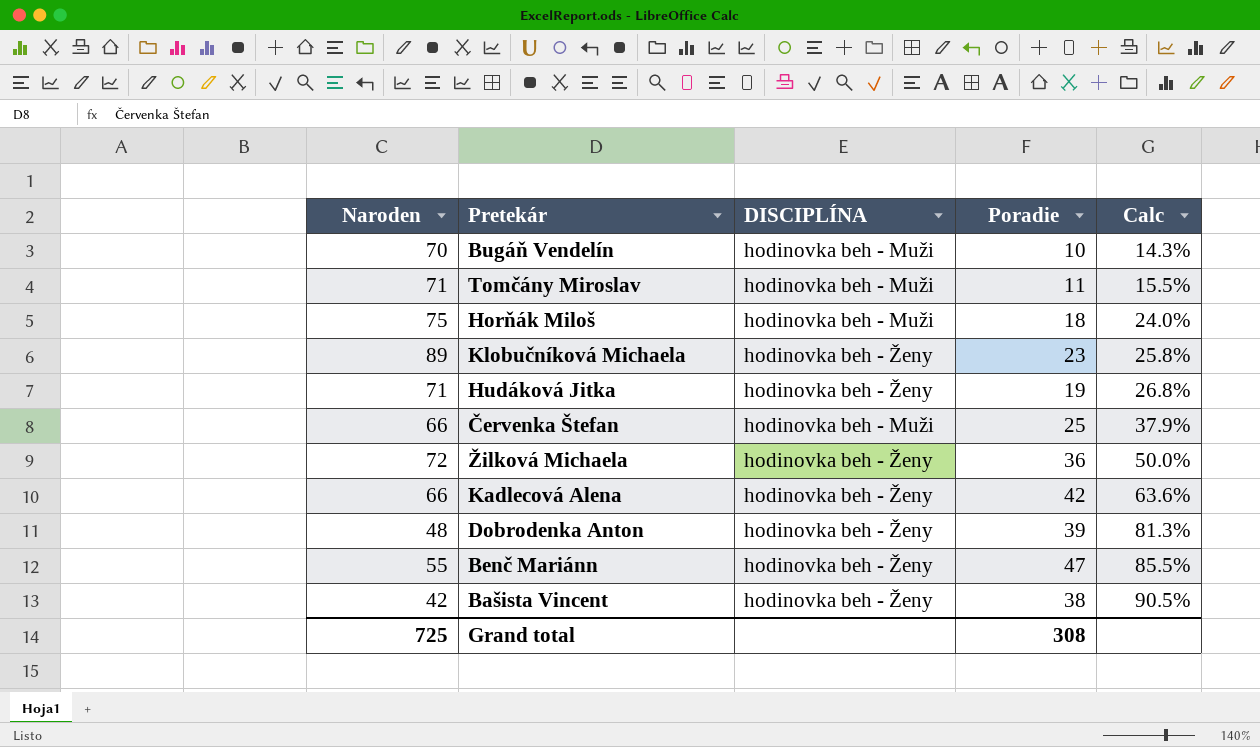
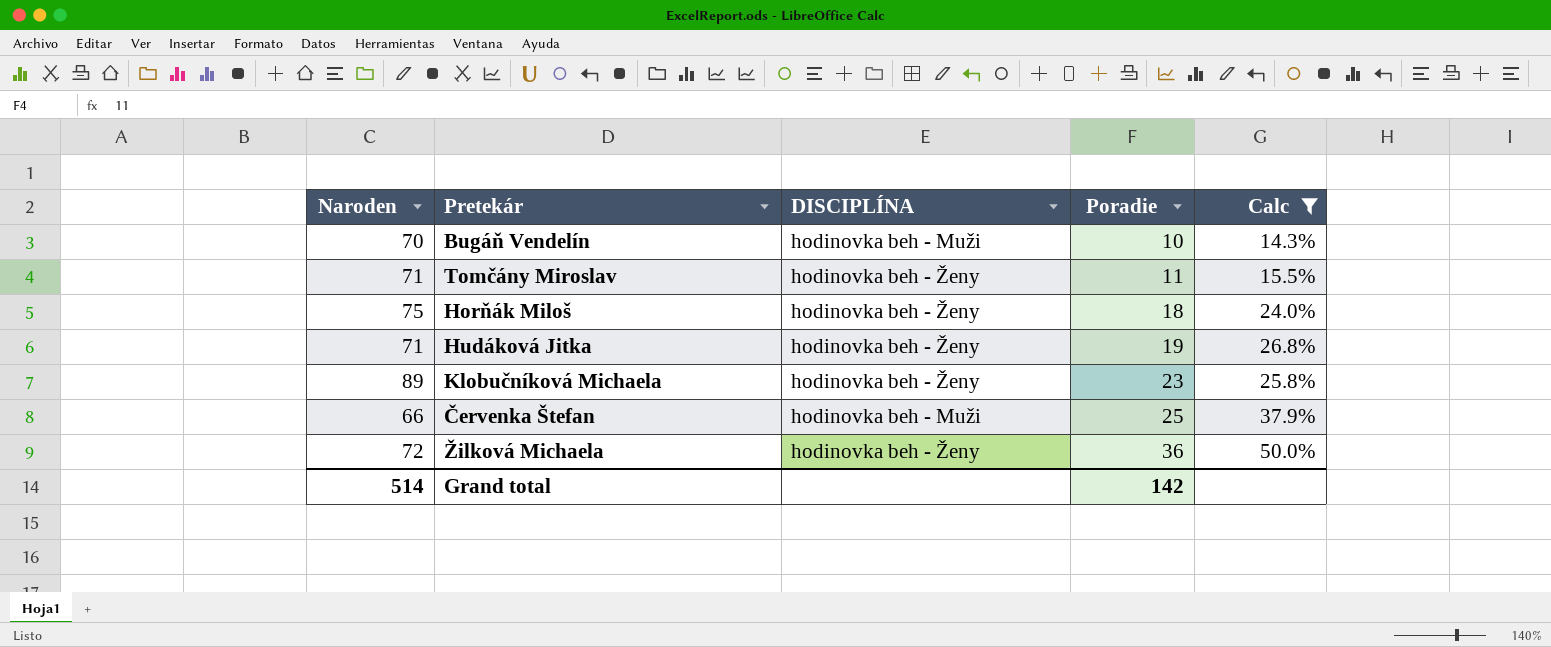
filter: none -> Calc <= 50.0%
row order: Calc ascending -> Poradie ascending
Tomčány Miroslav | DISCIPLÍNA: hodinovka beh - Muži -> hodinovka beh - Ženy
Horňák Miloš | DISCIPLÍNA: hodinovka beh - Muži -> hodinovka beh - Ženy
Grand total | Naroden: 725 -> 514
Grand total | Poradie: 308 -> 142

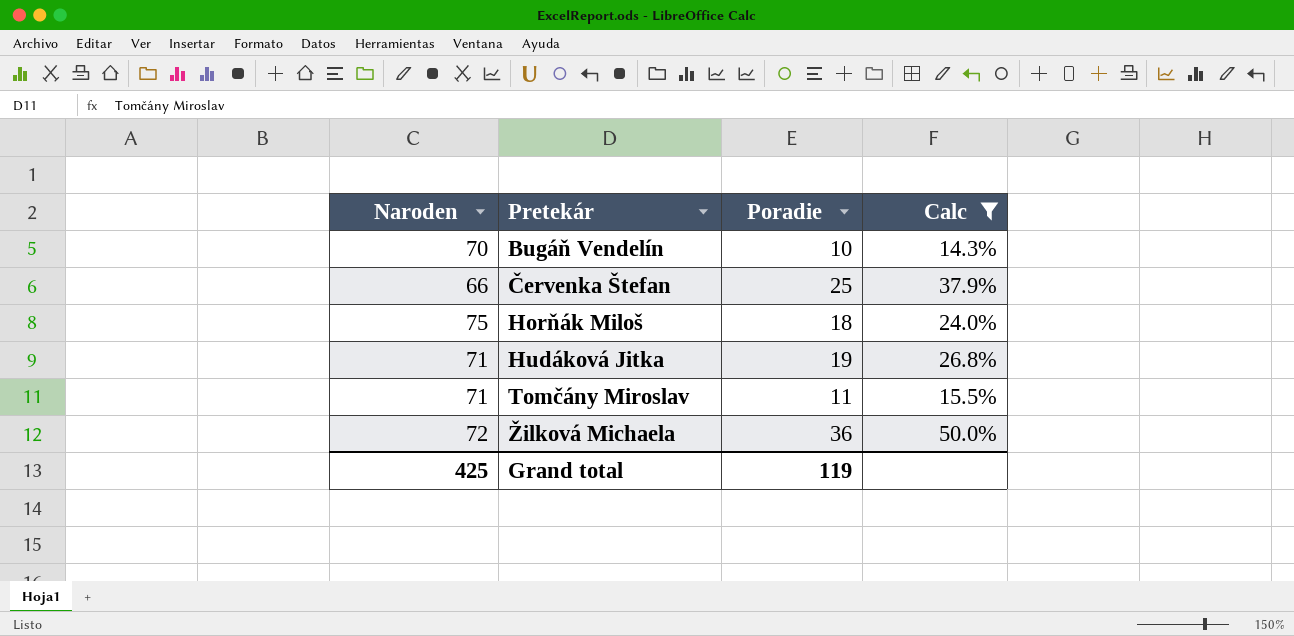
row order: Poradie ascending -> Pretekár ascending
column DISCIPLÍNA | position: 3 -> none
row Klobučníková Michaela: 89 | hodinovka beh - Ženy | 23 | 25.8% -> none
Grand total | Naroden: 514 -> 425
Grand total | Poradie: 142 -> 119

